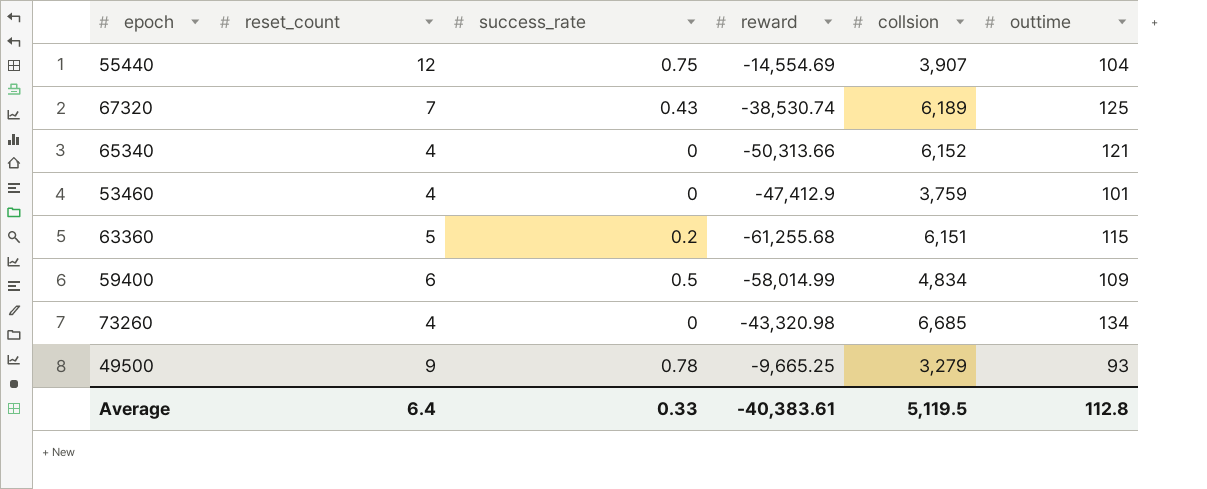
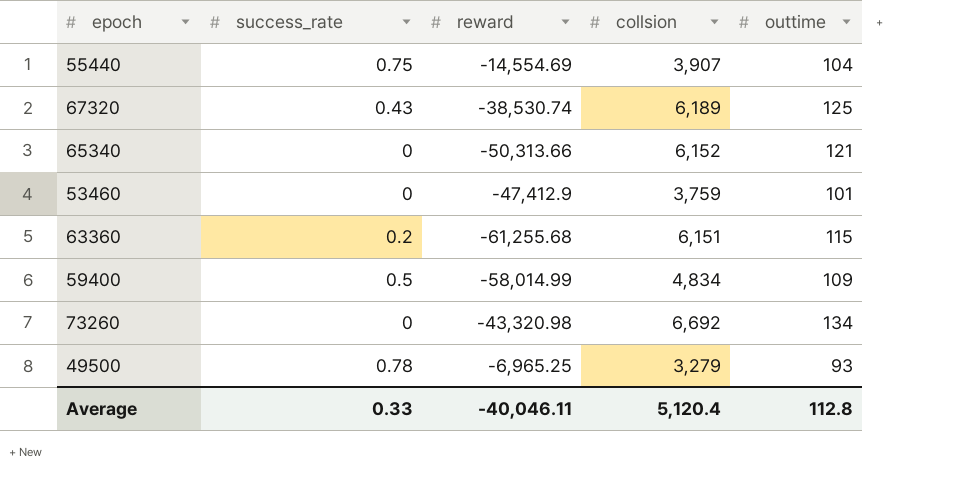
column reset_count | position: 2 -> none
73260 | collsion: 6,685 -> 6,692
49500 | reward: -9,665.25 -> -6,965.25
Average | reward: -40,383.61 -> -40,046.11
Average | collsion: 5,119.5 -> 5,120.4

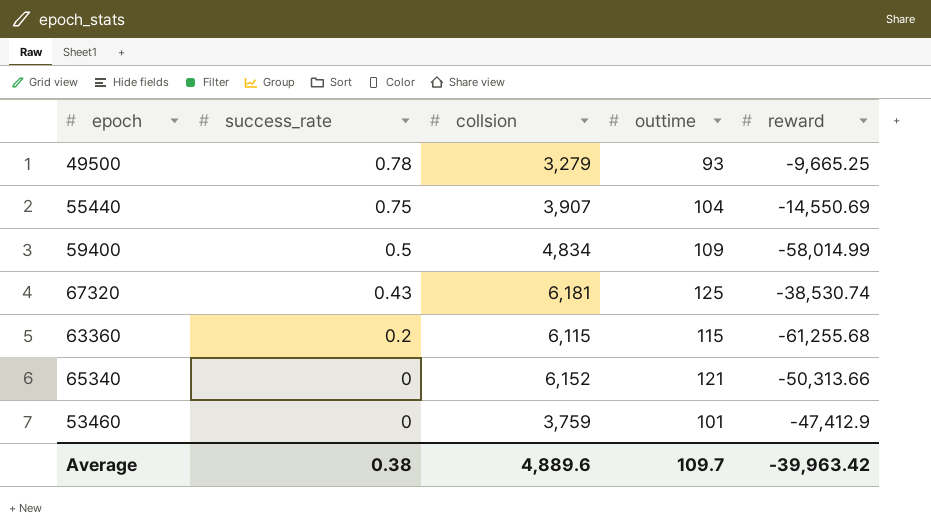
row order: none -> success_rate descending
column reward | position: 3 -> 5
row 73260: 0 | -43,320.98 | 6,692 | 134 -> none
49500 | reward: -6,965.25 -> -9,665.25
55440 | reward: -14,554.69 -> -14,550.69
67320 | collsion: 6,189 -> 6,181
63360 | collsion: 6,151 -> 6,115
Average | success_rate: 0.33 -> 0.38
Average | collsion: 5,120.4 -> 4,889.6
Average | outtime: 112.8 -> 109.7
Average | reward: -40,046.11 -> -39,963.42

